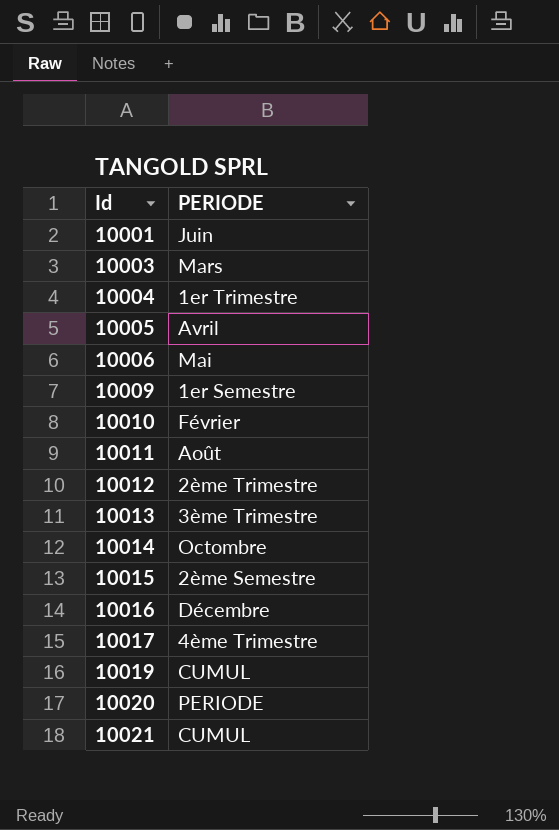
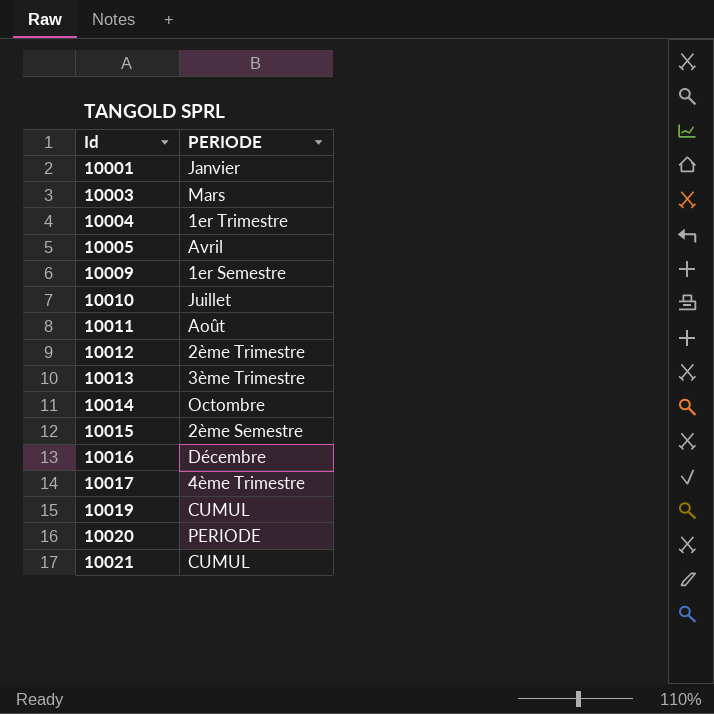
row 10006: Mai -> none
10001 | PERIODE: Juin -> Janvier
10010 | PERIODE: Février -> Juillet

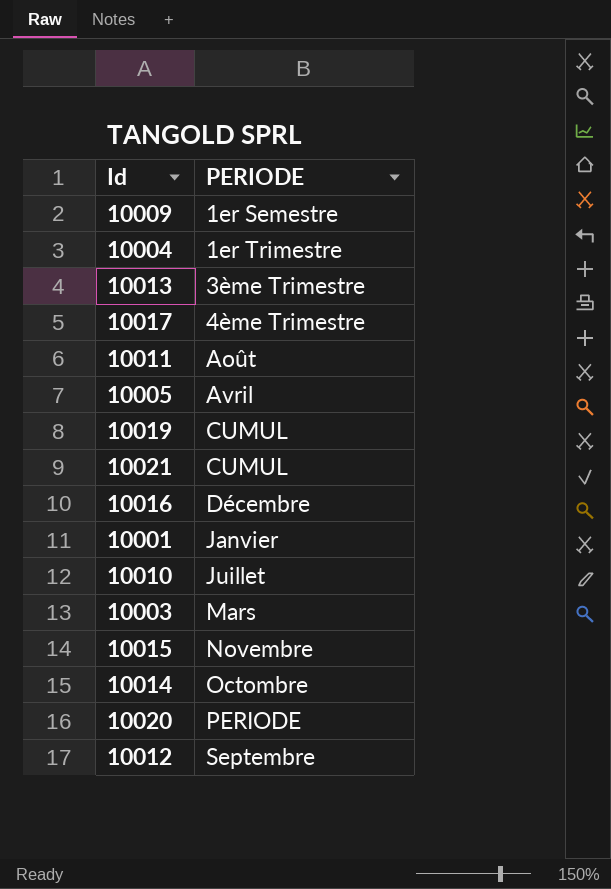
row order: Id ascending -> PERIODE ascending
10015 | PERIODE: 2ème Semestre -> Novembre
10012 | PERIODE: 2ème Trimestre -> Septembre

